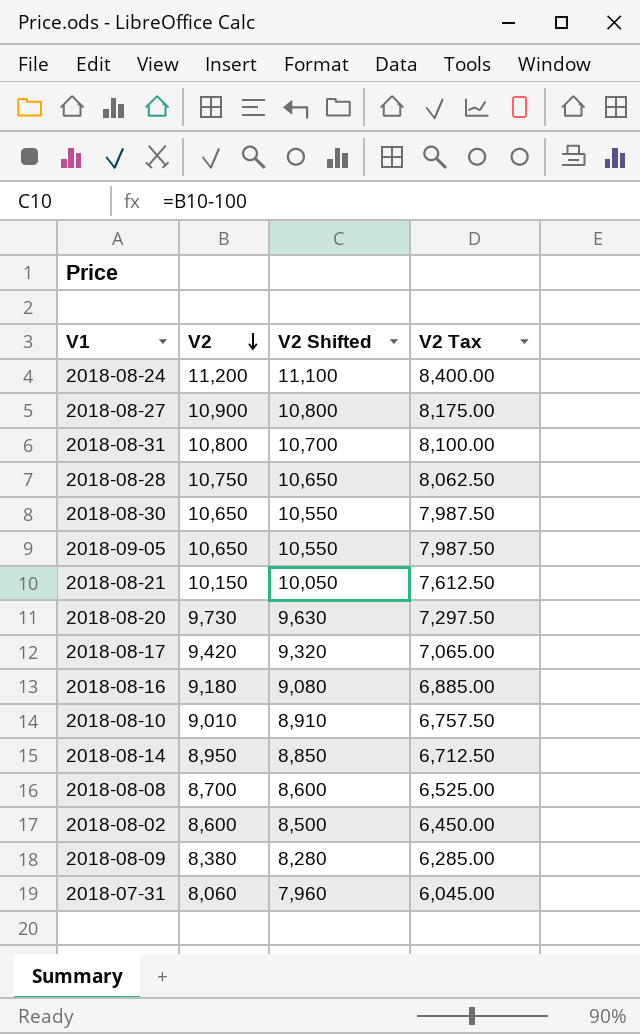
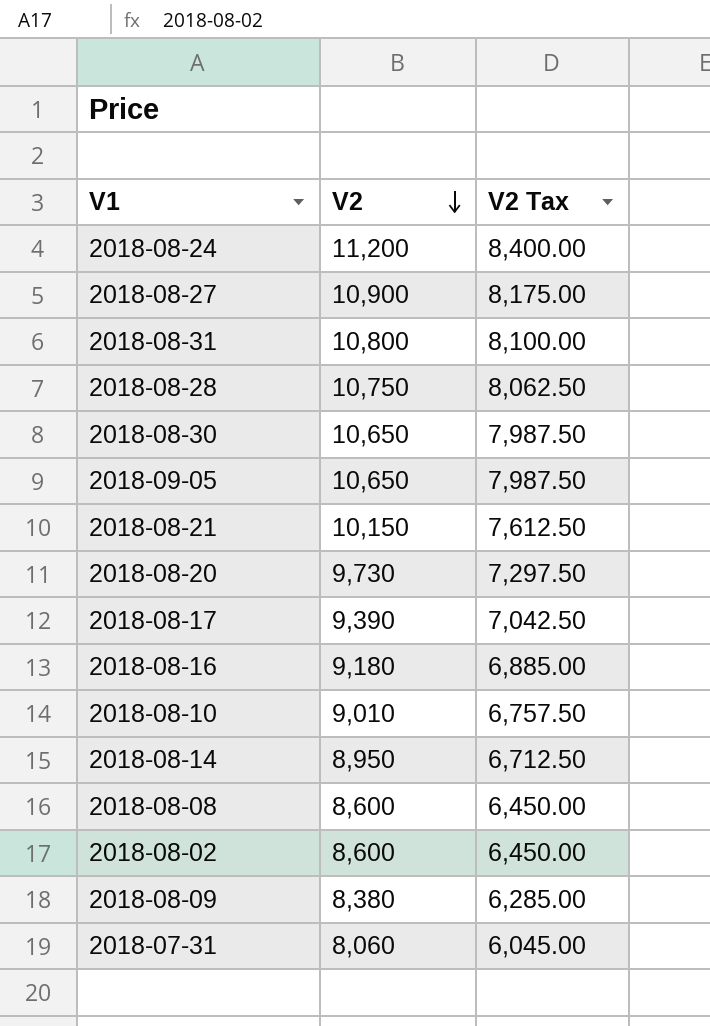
column V2 Shifted | formula: [V2] - 100 -> none
2018-08-17 | V2: 9,420 -> 9,390
2018-08-17 | V2 Tax: 7,065.00 -> 7,042.50
2018-08-08 | V2: 8,700 -> 8,600
2018-08-08 | V2 Tax: 6,525.00 -> 6,450.00

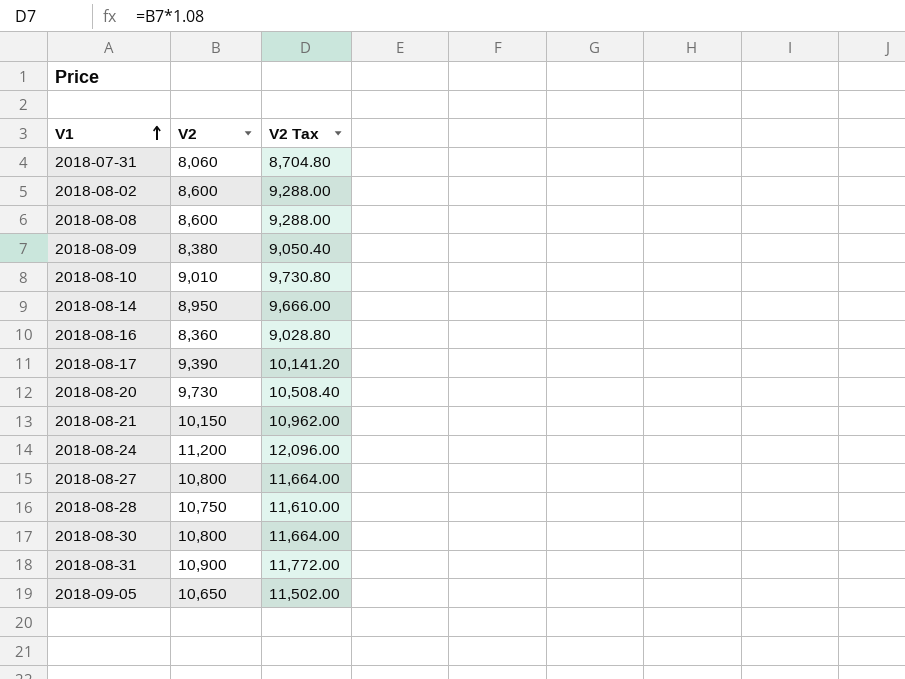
row order: V2 descending -> V1 ascending
column V2 Tax | formula: [V2] * 0.75 -> [V2] * 1.08
2018-08-16 | V2: 9,180 -> 8,360
2018-08-27 | V2: 10,900 -> 10,800
2018-08-30 | V2: 10,650 -> 10,800
2018-08-31 | V2: 10,800 -> 10,900

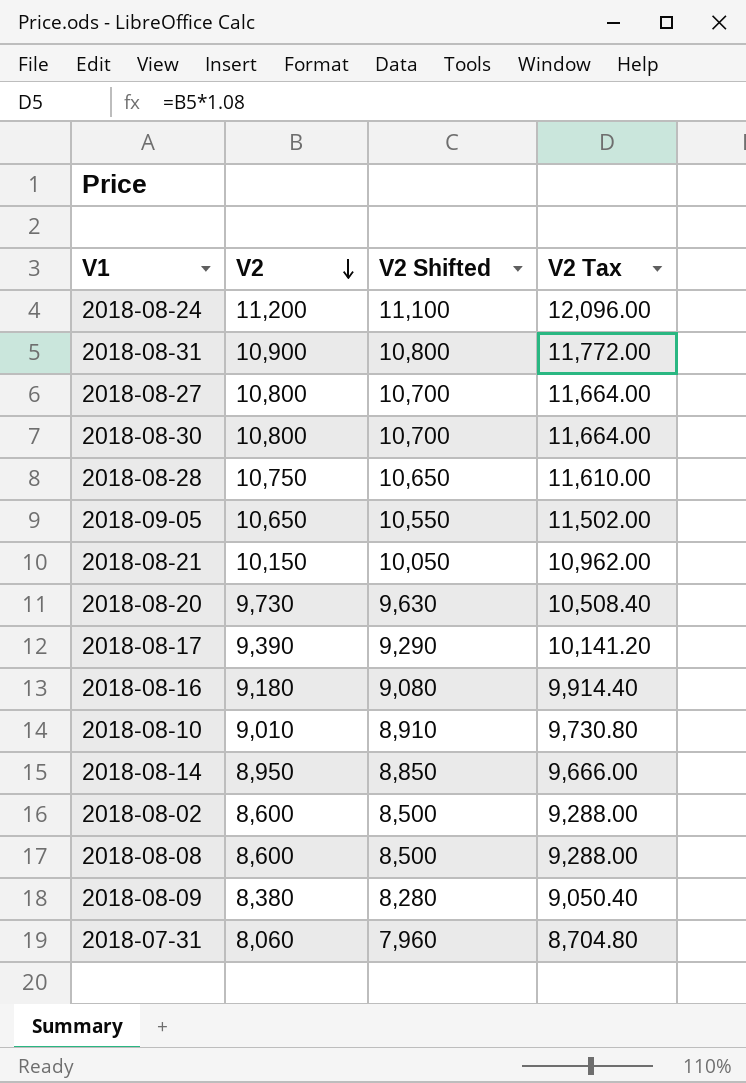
row order: V1 ascending -> V2 descending
column V2 Shifted | formula: none -> [V2] - 100
2018-08-16 | V2: 8,360 -> 9,180
2018-08-16 | V2 Tax: 9,028.80 -> 9,914.40

